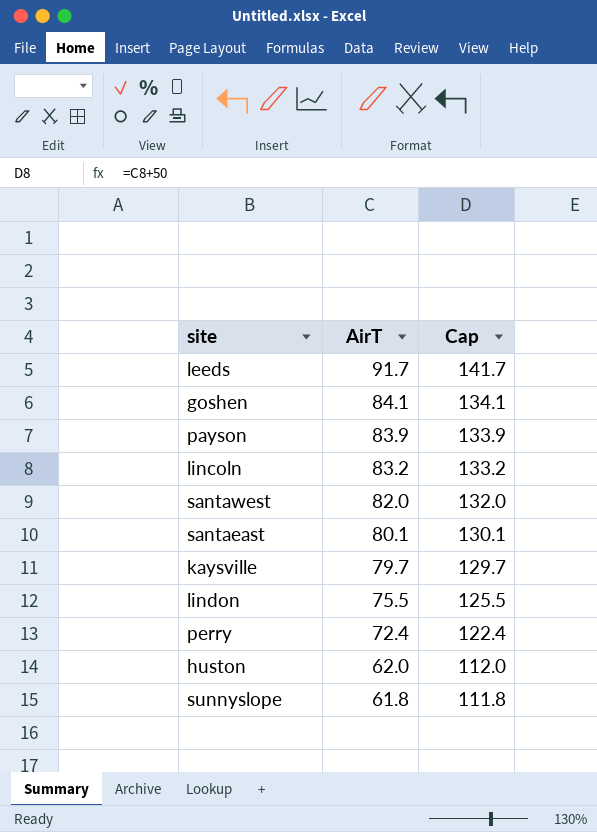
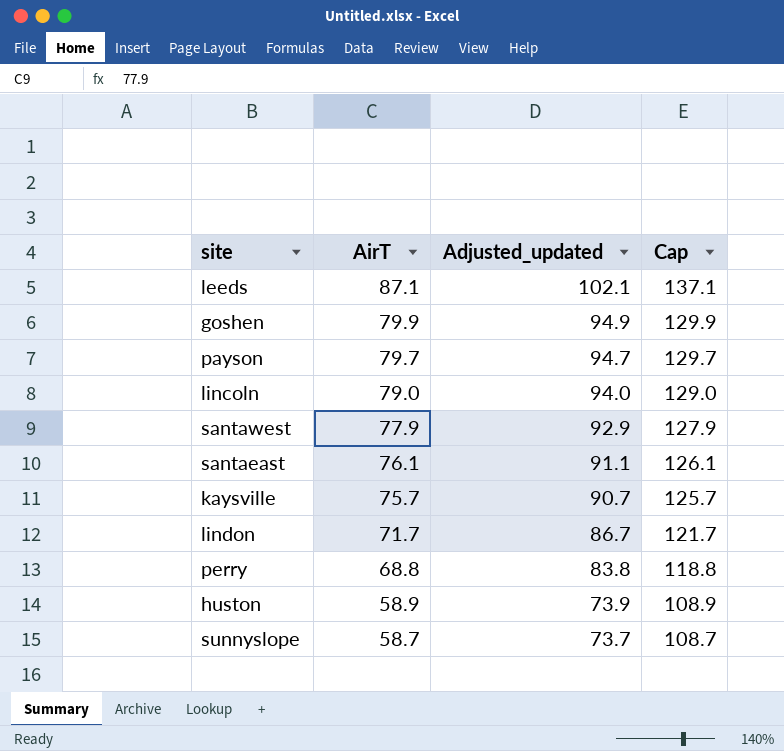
column Adjusted_updated | formula: none -> [AirT] + 15
leeds | AirT: 91.7 -> 87.1
leeds | Cap: 141.7 -> 137.1
goshen | AirT: 84.1 -> 79.9
goshen | Cap: 134.1 -> 129.9
payson | AirT: 83.9 -> 79.7
payson | Cap: 133.9 -> 129.7
lincoln | AirT: 83.2 -> 79.0
lincoln | Cap: 133.2 -> 129.0
santawest | AirT: 82.0 -> 77.9
santawest | Cap: 132.0 -> 127.9
santaeast | AirT: 80.1 -> 76.1
santaeast | Cap: 130.1 -> 126.1
kaysville | AirT: 79.7 -> 75.7
kaysville | Cap: 129.7 -> 125.7
lindon | AirT: 75.5 -> 71.7
lindon | Cap: 125.5 -> 121.7
perry | AirT: 72.4 -> 68.8
perry | Cap: 122.4 -> 118.8
huston | AirT: 62.0 -> 58.9
huston | Cap: 112.0 -> 108.9
sunnyslope | AirT: 61.8 -> 58.7
sunnyslope | Cap: 111.8 -> 108.7

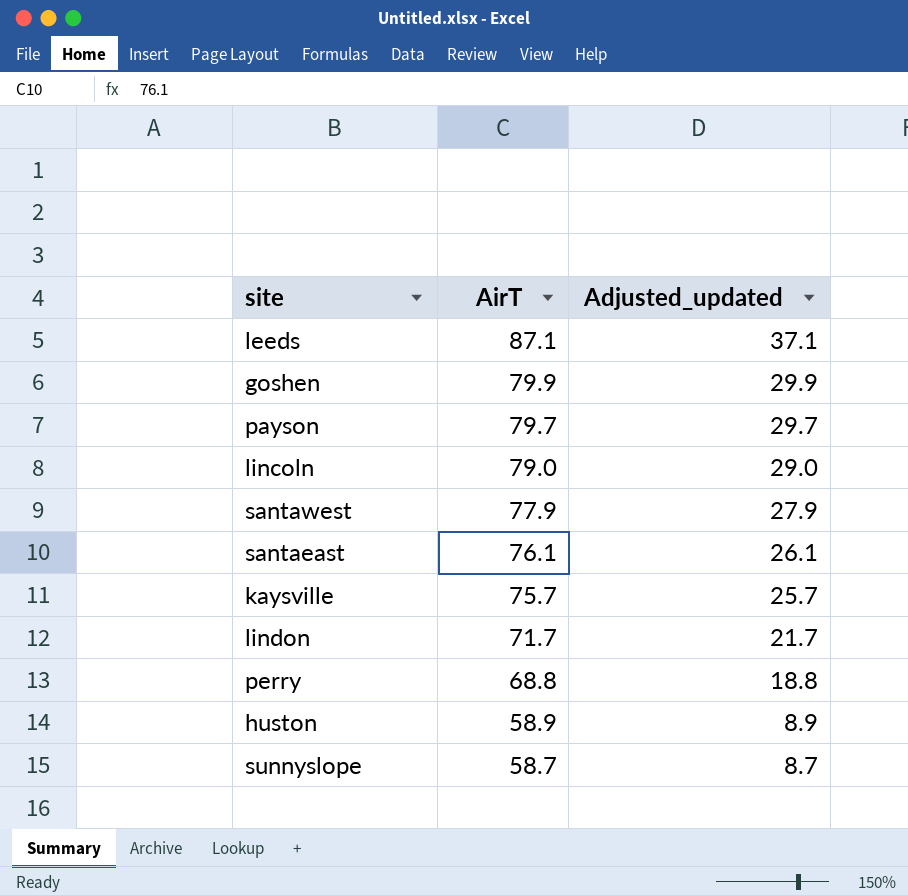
column Cap | formula: [AirT] + 50 -> none
column Adjusted_updated | formula: [AirT] + 15 -> [AirT] - 50

